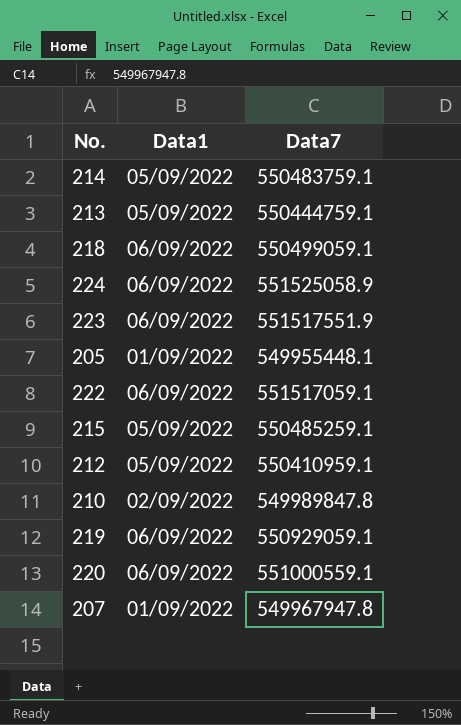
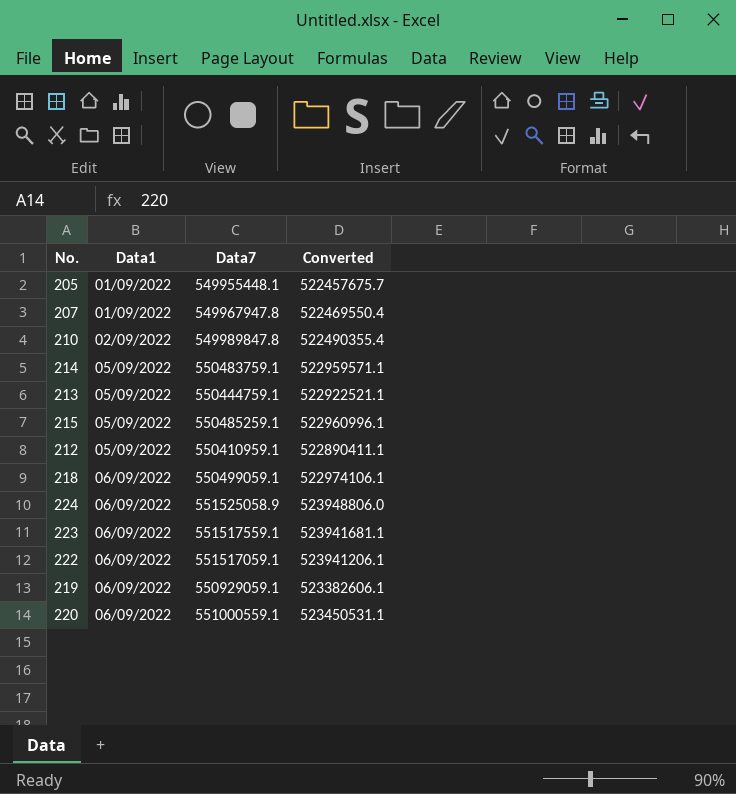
row order: none -> Data1 ascending
column Converted | formula: none -> [Data7] * 0.95
223 | Data7: 551517551.9 -> 551517559.1

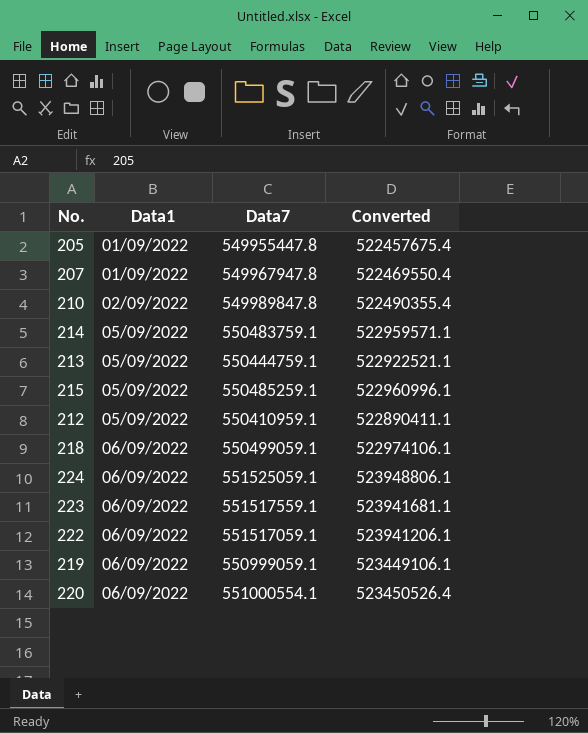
205 | Data7: 549955448.1 -> 549955447.8
205 | Converted: 522457675.7 -> 522457675.4
224 | Data7: 551525058.9 -> 551525059.1
224 | Converted: 523948806.0 -> 523948806.1
219 | Data7: 550929059.1 -> 550999059.1
219 | Converted: 523382606.1 -> 523449106.1
220 | Data7: 551000559.1 -> 551000554.1
220 | Converted: 523450531.1 -> 523450526.4

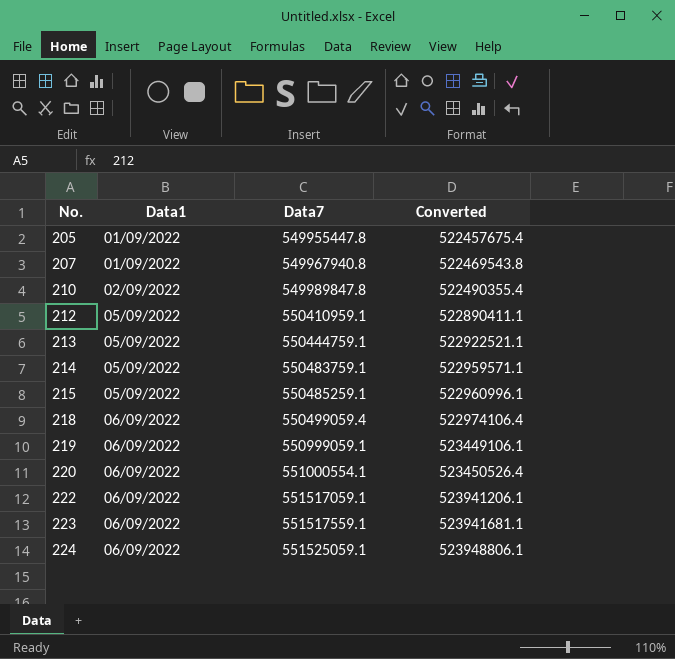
row order: Data1 ascending -> No. ascending
207 | Data7: 549967947.8 -> 549967940.8
207 | Converted: 522469550.4 -> 522469543.8
218 | Data7: 550499059.1 -> 550499059.4
218 | Converted: 522974106.1 -> 522974106.4

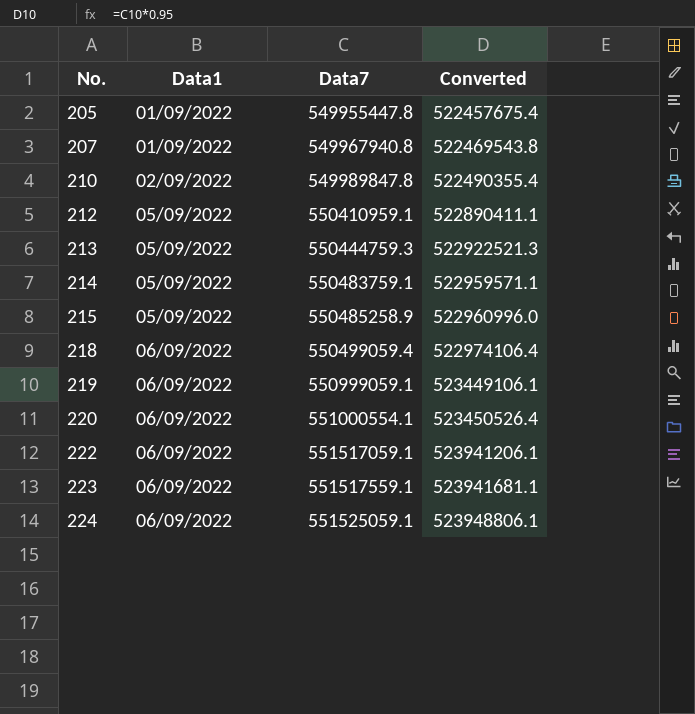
213 | Data7: 550444759.1 -> 550444759.3
213 | Converted: 522922521.1 -> 522922521.3
215 | Data7: 550485259.1 -> 550485258.9
215 | Converted: 522960996.1 -> 522960996.0

